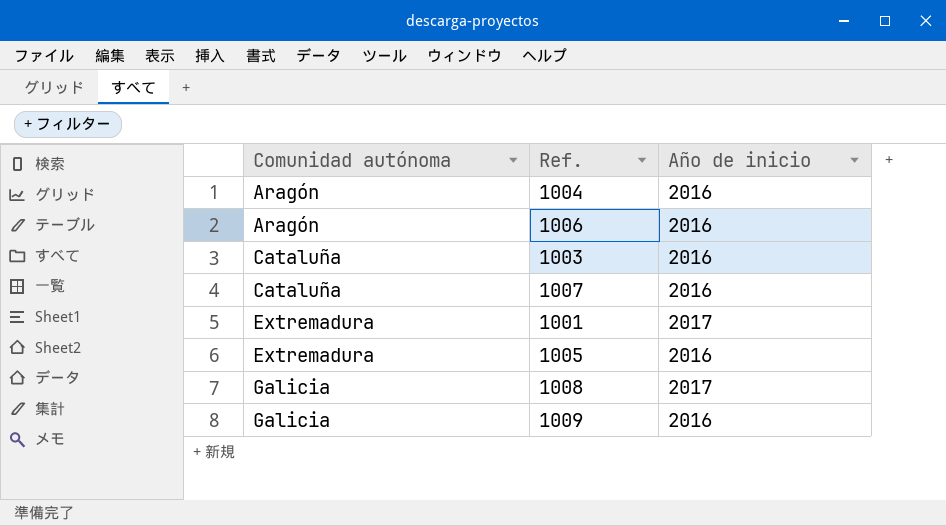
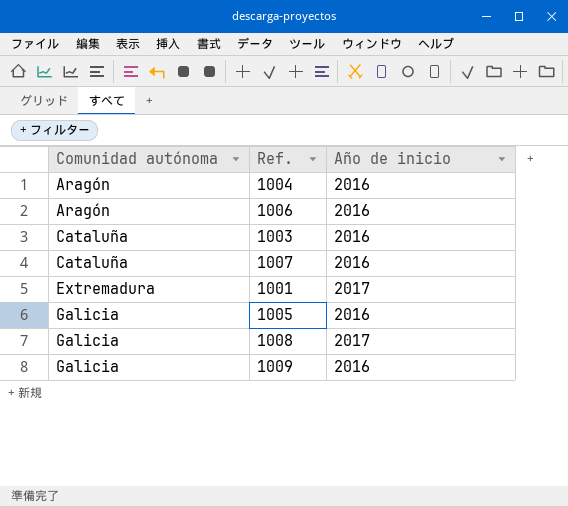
1005 | Comunidad autónoma: Extremadura -> Galicia

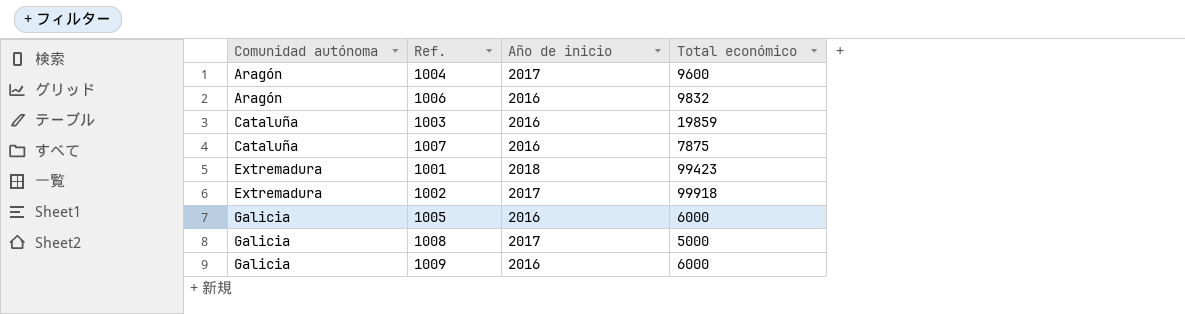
column Total económico | position: none -> 4
1004 | Año de inicio: 2016 -> 2017
1001 | Año de inicio: 2017 -> 2018
row 1002: none -> Extremadura | 2017 | 99918

